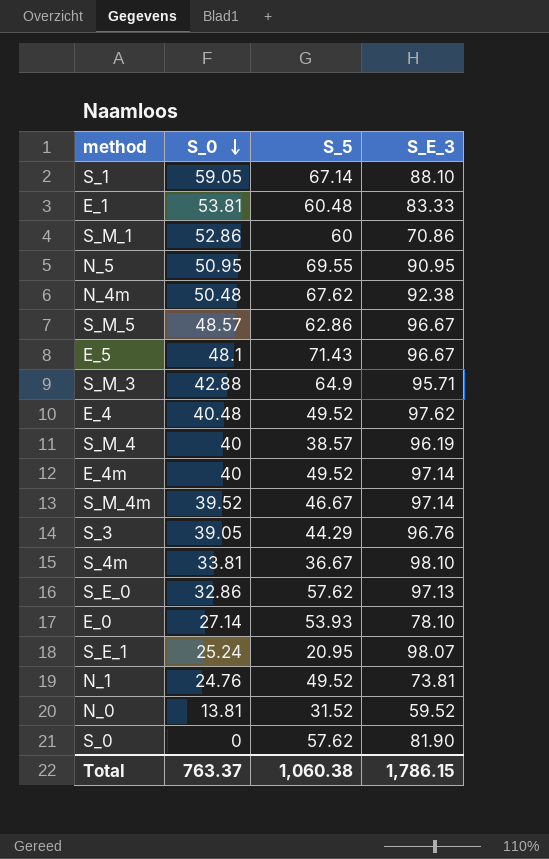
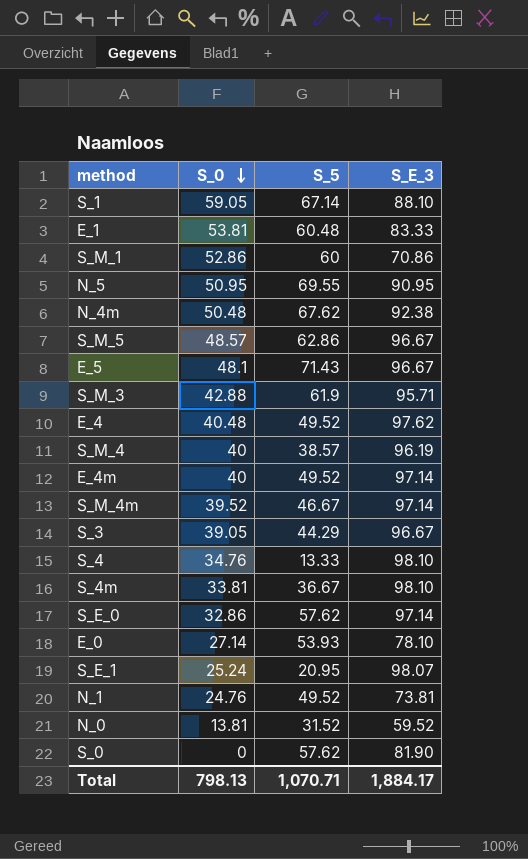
S_M_3 | S_5: 64.9 -> 61.9
S_3 | S_E_3: 96.76 -> 96.67
row S_4: none -> 34.76 | 13.33 | 98.10
S_E_0 | S_E_3: 97.13 -> 97.14
Total | S_0: 763.37 -> 798.13
Total | S_5: 1,060.38 -> 1,070.71
Total | S_E_3: 1,786.15 -> 1,884.17

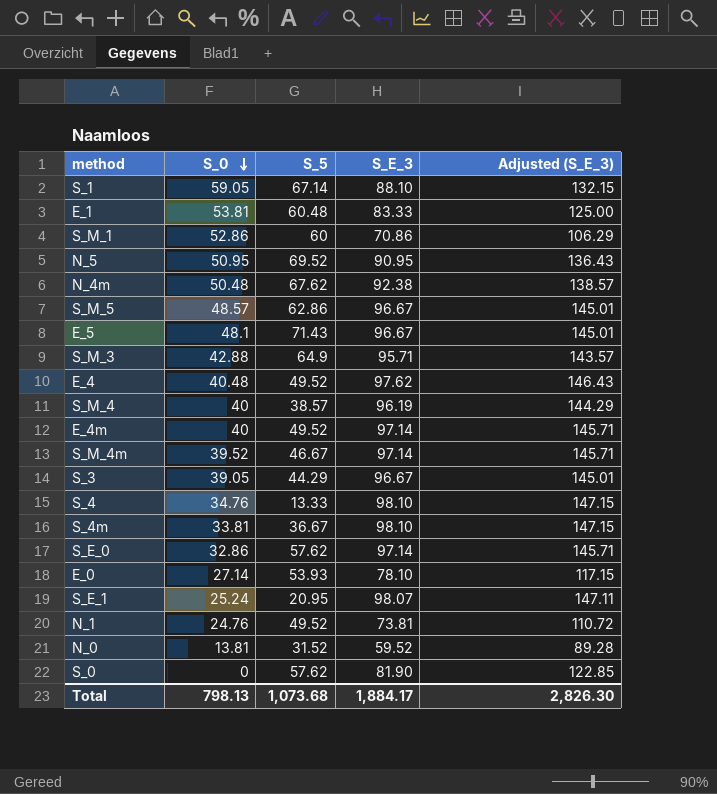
column Adjusted (S_E_3) | formula: none -> [S_E_3] * 1.5
N_5 | S_5: 69.55 -> 69.52
S_M_3 | S_5: 61.9 -> 64.9
Total | S_5: 1,070.71 -> 1,073.68

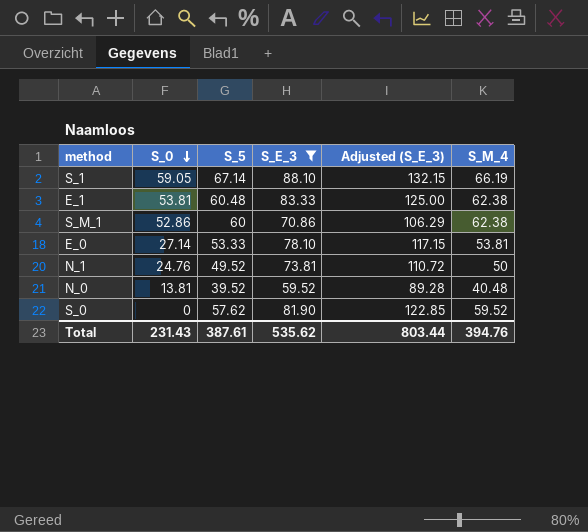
filter: none -> S_E_3 <= 88.10
column S_M_4 | position: none -> 6
E_0 | S_5: 53.93 -> 53.33
N_0 | S_5: 31.52 -> 39.52
Total | S_0: 798.13 -> 231.43
Total | S_5: 1,073.68 -> 387.61
Total | S_E_3: 1,884.17 -> 535.62
Total | Adjusted (S_E_3): 2,826.30 -> 803.44

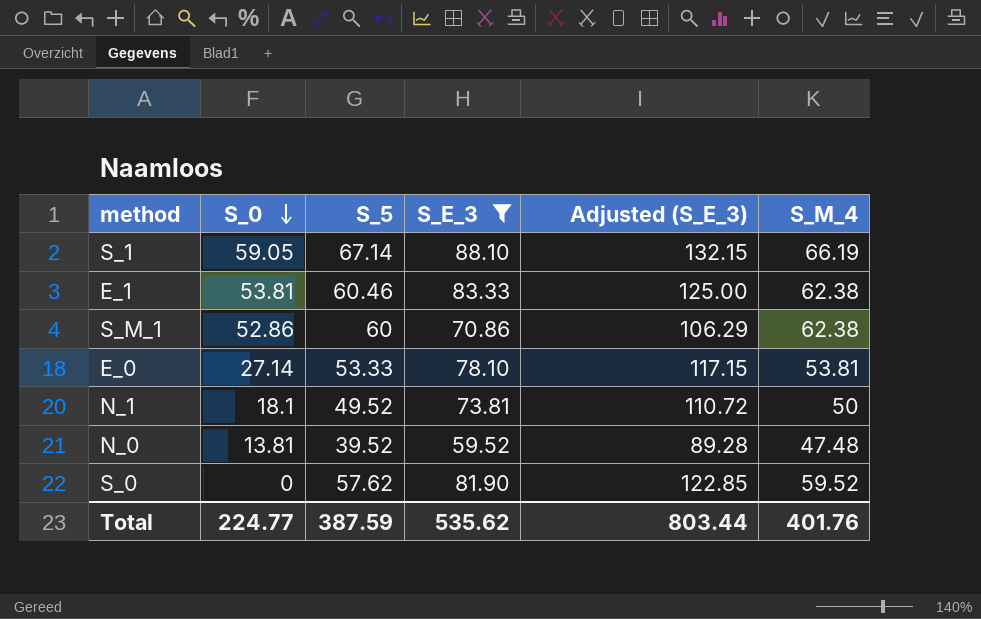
E_1 | S_5: 60.48 -> 60.46
N_1 | S_0: 24.76 -> 18.1
N_0 | S_M_4: 40.48 -> 47.48
Total | S_0: 231.43 -> 224.77
Total | S_5: 387.61 -> 387.59
Total | S_M_4: 394.76 -> 401.76

